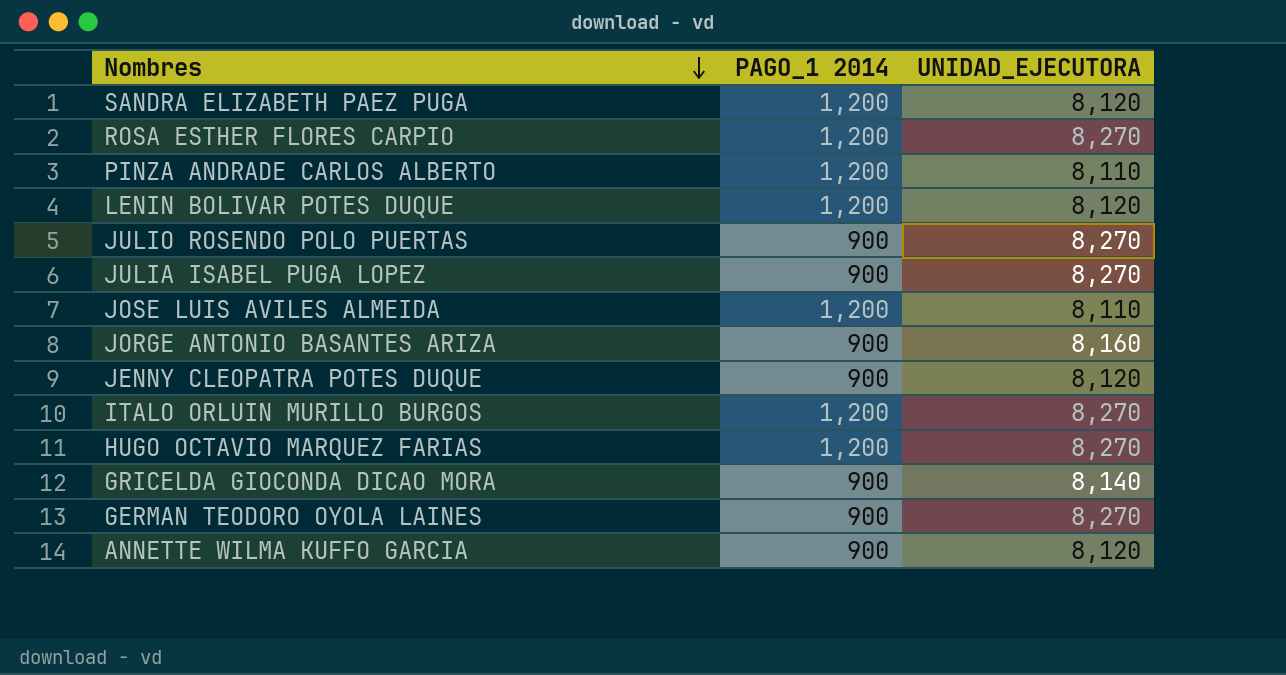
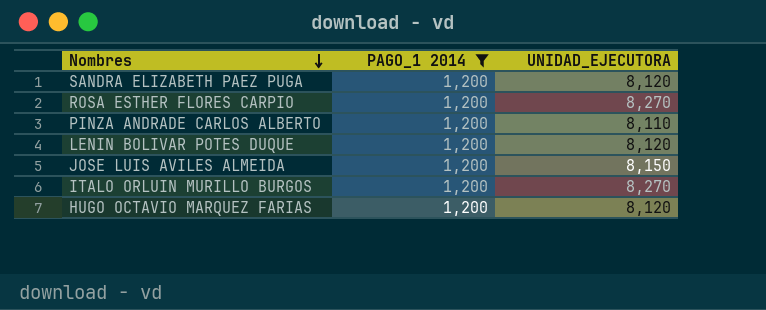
filter: none -> PAGO_1 2014 = 1,200
JOSE LUIS AVILES ALMEIDA | UNIDAD_EJECUTORA: 8,110 -> 8,150
HUGO OCTAVIO MARQUEZ FARIAS | UNIDAD_EJECUTORA: 8,270 -> 8,120

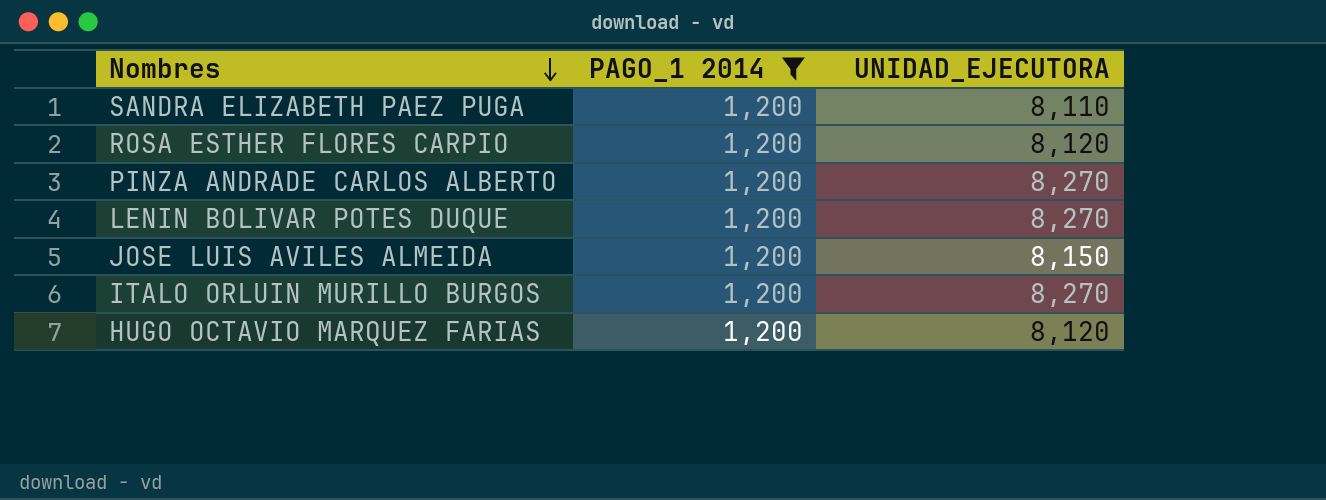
SANDRA ELIZABETH PAEZ PUGA | UNIDAD_EJECUTORA: 8,120 -> 8,110
ROSA ESTHER FLORES CARPIO | UNIDAD_EJECUTORA: 8,270 -> 8,120
PINZA ANDRADE CARLOS ALBERTO | UNIDAD_EJECUTORA: 8,110 -> 8,270
LENIN BOLIVAR POTES DUQUE | UNIDAD_EJECUTORA: 8,120 -> 8,270

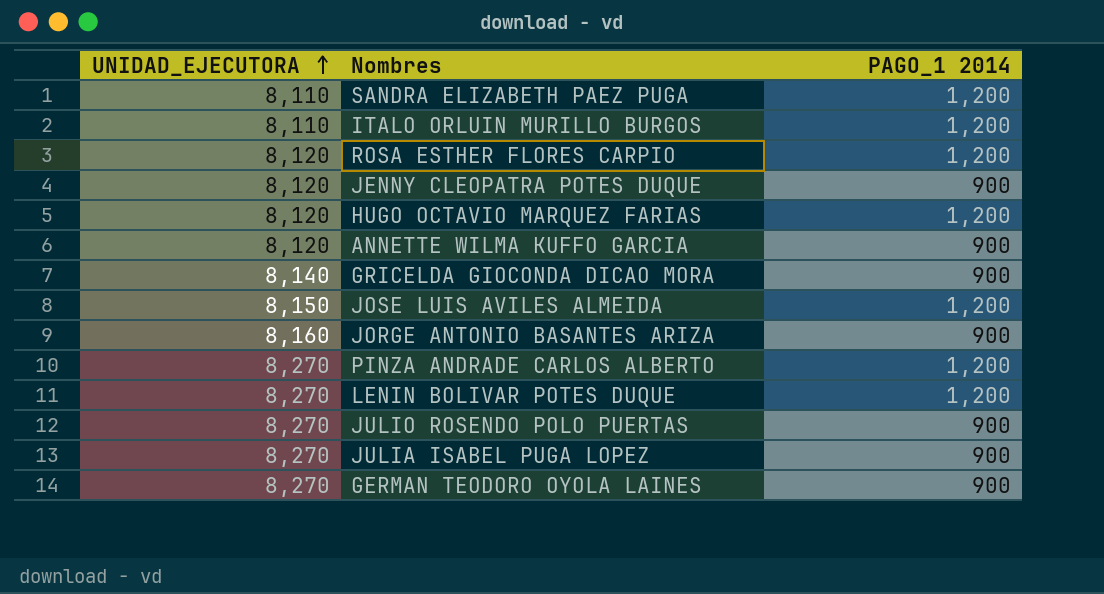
filter: PAGO_1 2014 = 1,200 -> none
row order: Nombres descending -> UNIDAD_EJECUTORA ascending
column UNIDAD_EJECUTORA | position: 3 -> 1
ITALO ORLUIN MURILLO BURGOS | UNIDAD_EJECUTORA: 8,270 -> 8,110

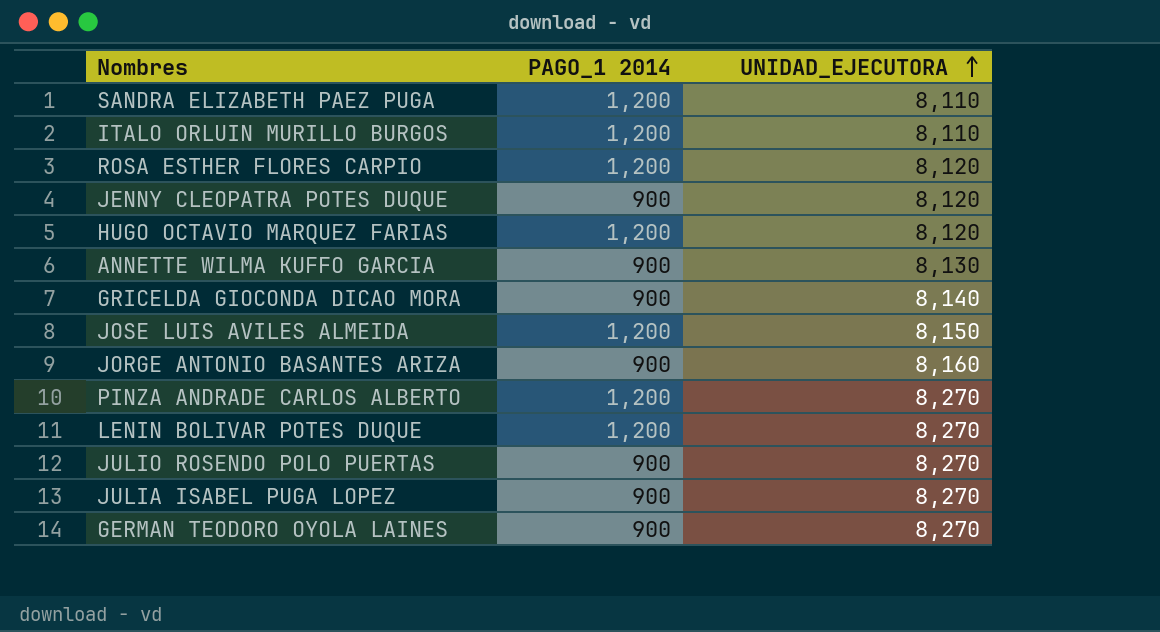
column UNIDAD_EJECUTORA | position: 1 -> 3
ANNETTE WILMA KUFFO GARCIA | UNIDAD_EJECUTORA: 8,120 -> 8,130

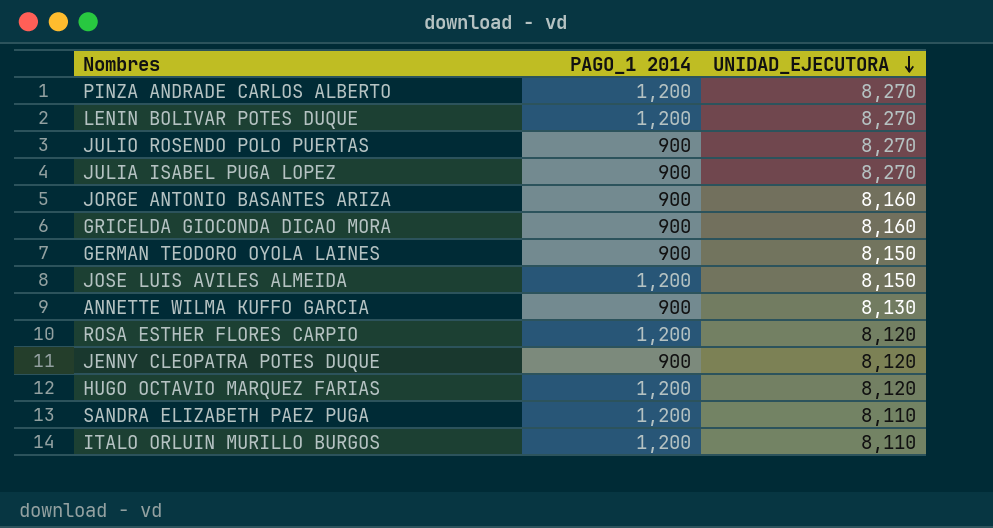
row order: UNIDAD_EJECUTORA ascending -> UNIDAD_EJECUTORA descending
GRICELDA GIOCONDA DICAO MORA | UNIDAD_EJECUTORA: 8,140 -> 8,160
GERMAN TEODORO OYOLA LAINES | UNIDAD_EJECUTORA: 8,270 -> 8,150

